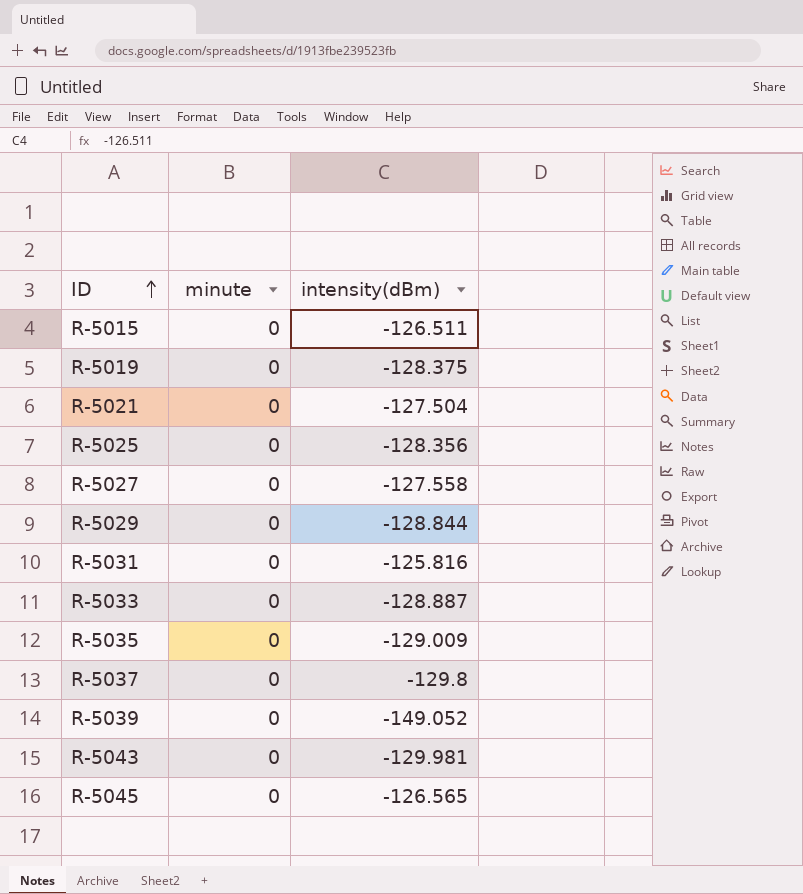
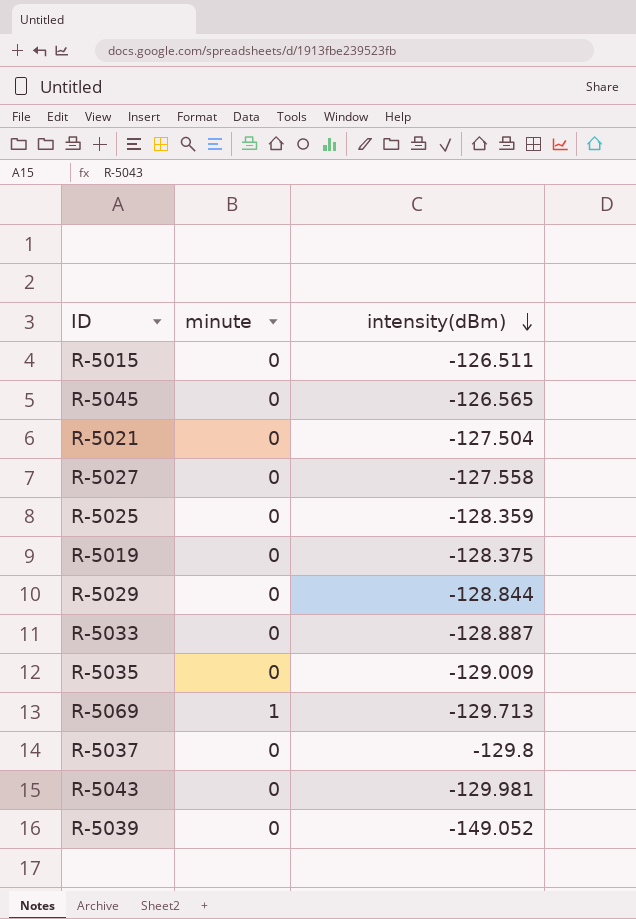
row order: ID ascending -> intensity(dBm) descending
row R-5031: 0 | -125.816 -> none
R-5025 | intensity(dBm): -128.356 -> -128.359
row R-5069: none -> 1 | -129.713

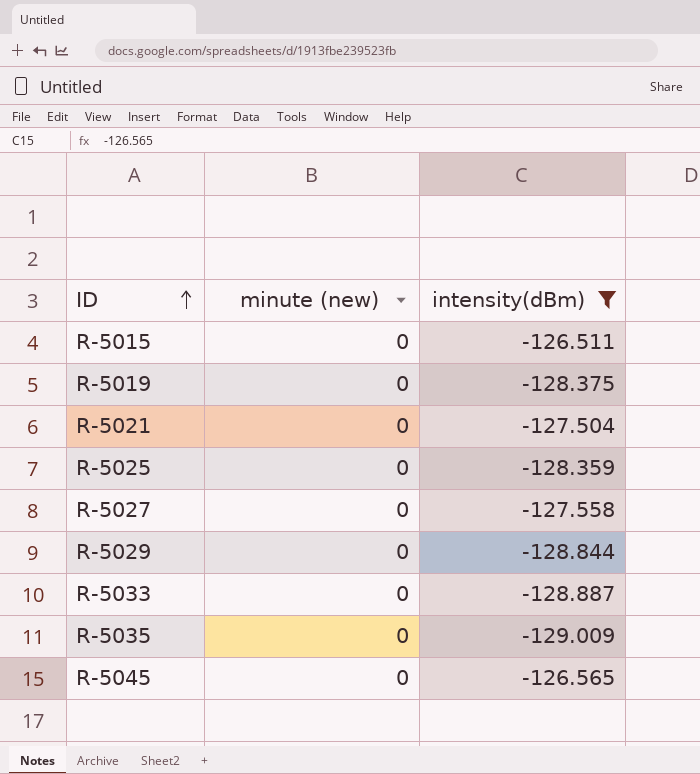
filter: none -> intensity(dBm) >= -129.009
row order: intensity(dBm) descending -> ID ascending
column name: minute -> minute (new)

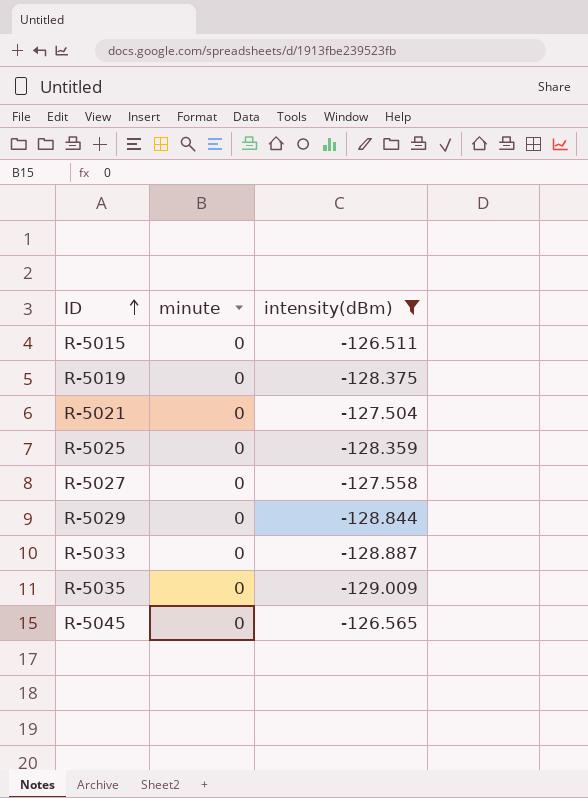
column name: minute (new) -> minute

